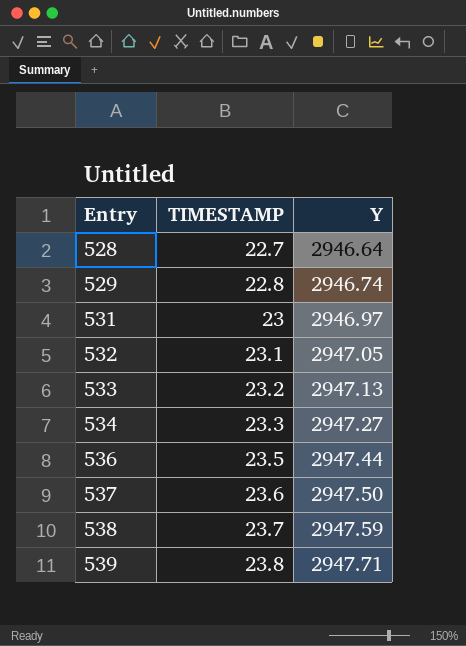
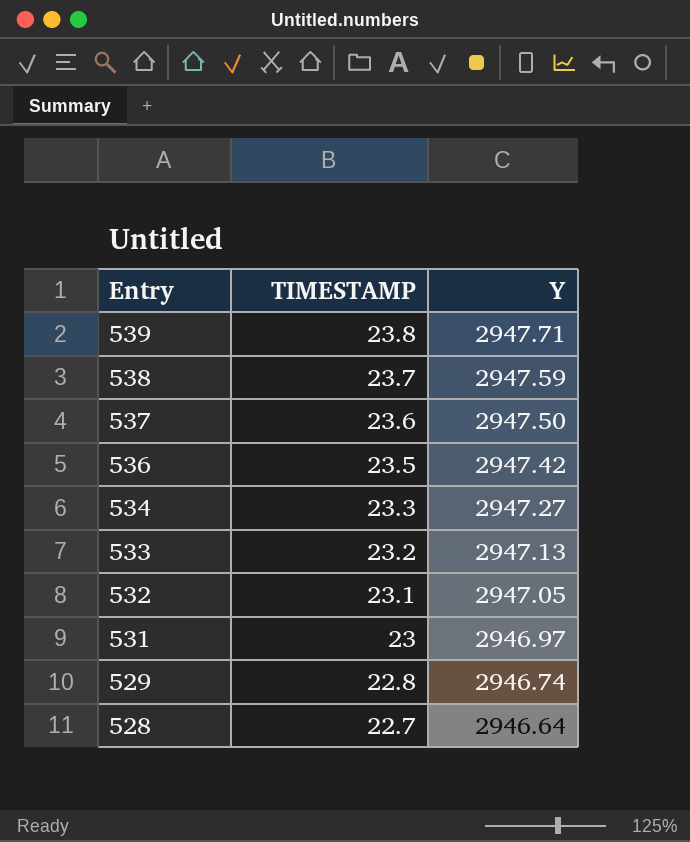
row order: Entry ascending -> Entry descending
536 | Y: 2947.44 -> 2947.42

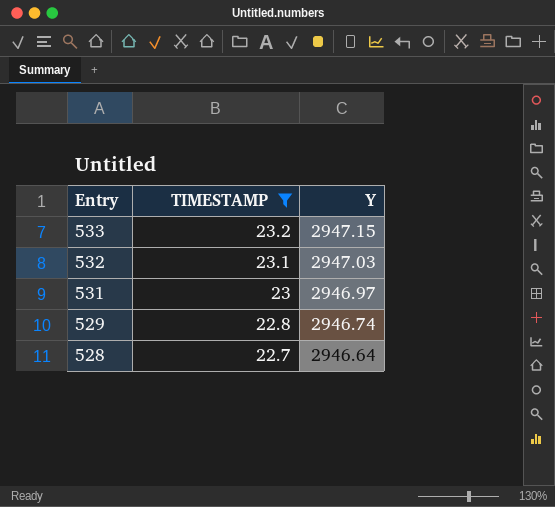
filter: none -> TIMESTAMP <= 23.2
533 | Y: 2947.13 -> 2947.15
532 | Y: 2947.05 -> 2947.03

